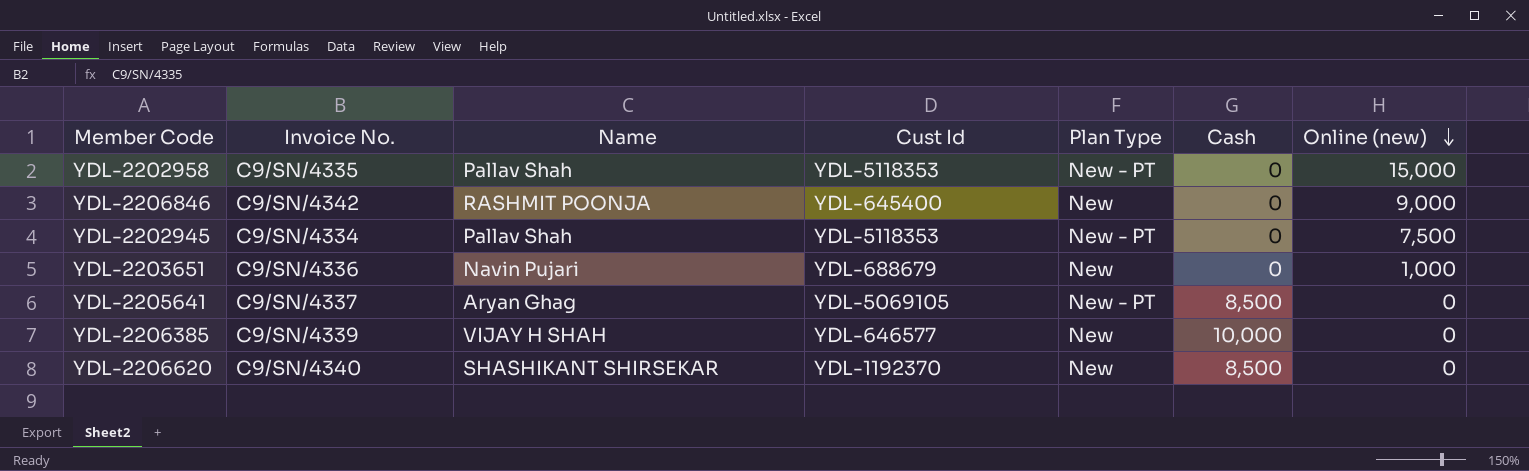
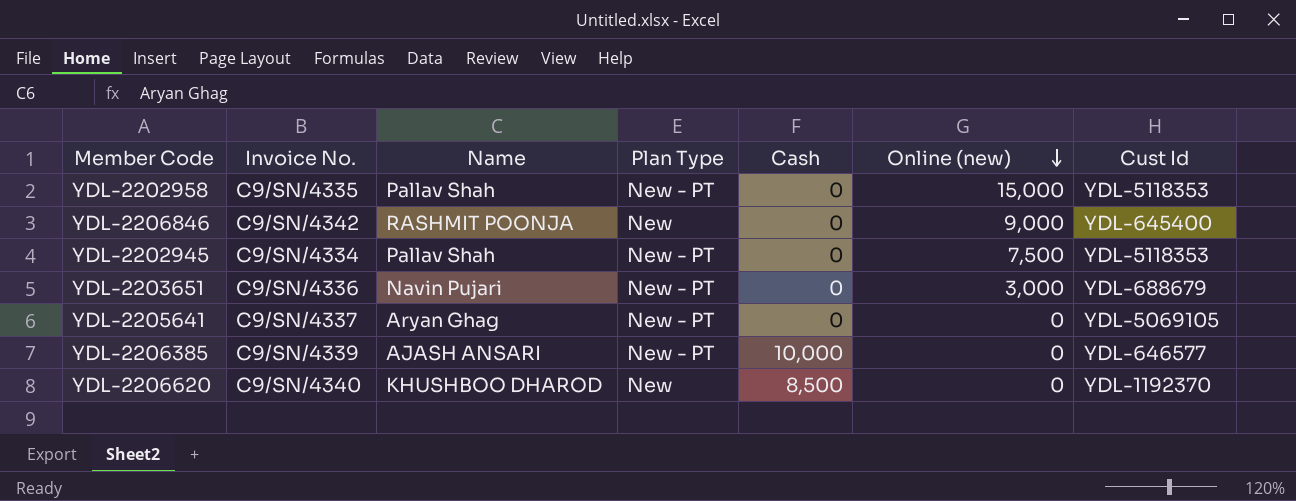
column Cust Id | position: 4 -> 7
YDL-2203651 | Plan Type: New -> New - PT
YDL-2203651 | Online (new): 1,000 -> 3,000
YDL-2205641 | Cash: 8,500 -> 0
YDL-2206385 | Name: VIJAY H SHAH -> AJASH ANSARI
YDL-2206385 | Plan Type: New -> New - PT
YDL-2206620 | Name: SHASHIKANT SHIRSEKAR -> KHUSHBOO DHAROD

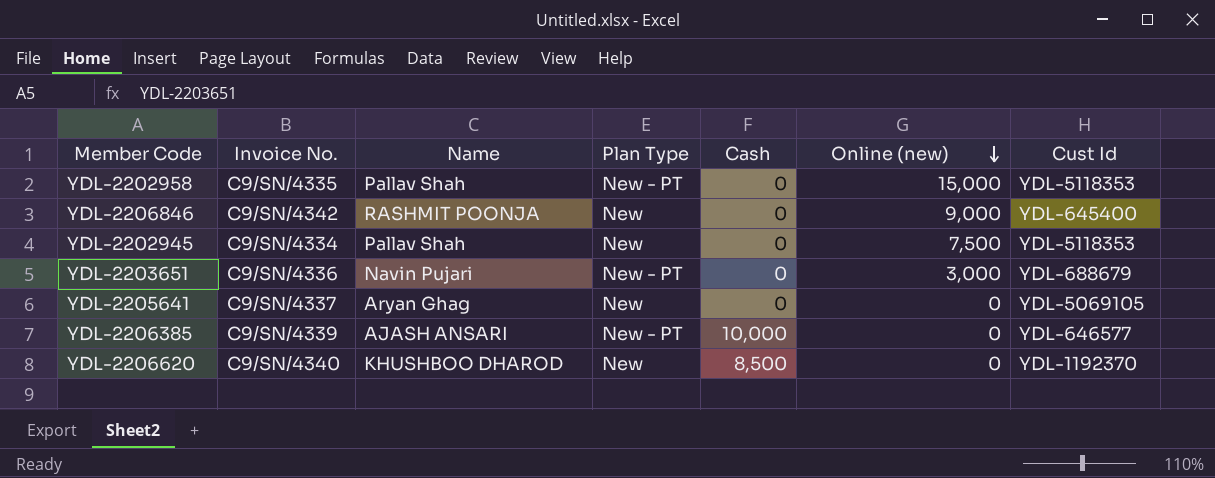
YDL-2202945 | Plan Type: New - PT -> New
YDL-2205641 | Plan Type: New - PT -> New

